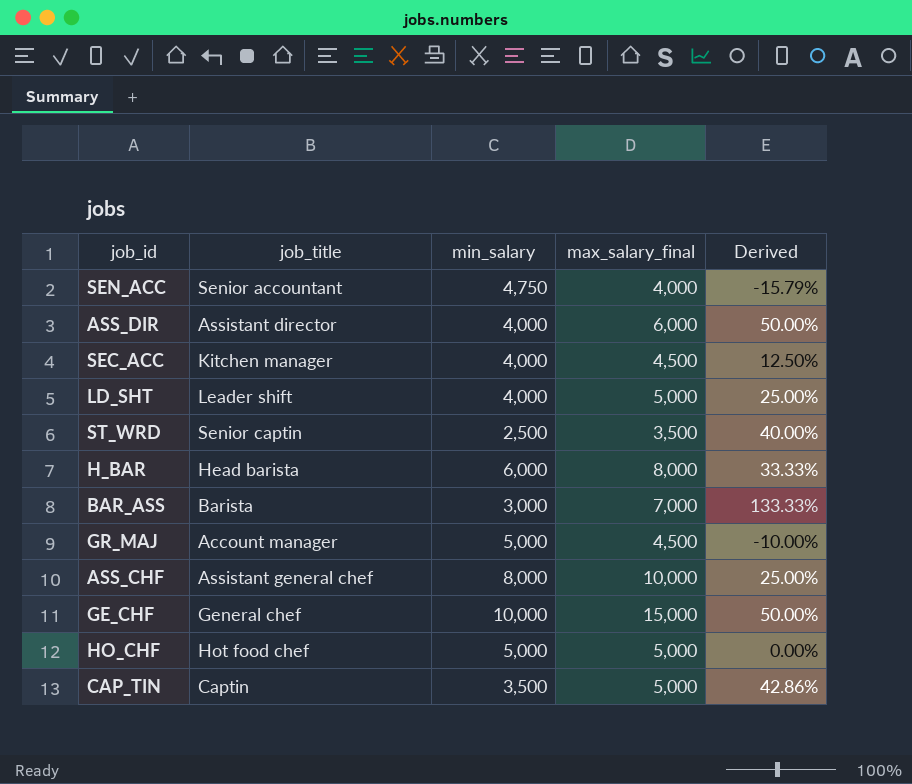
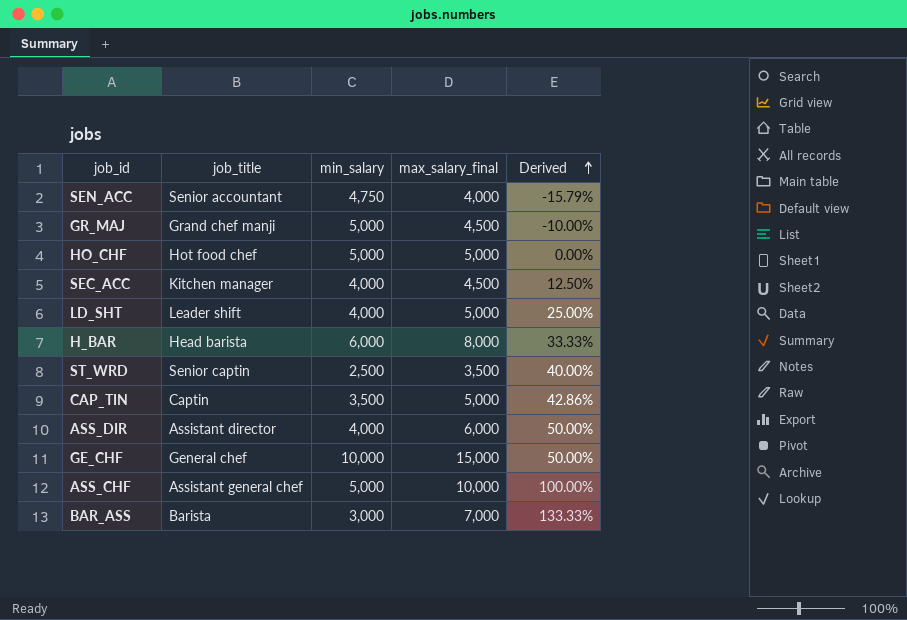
row order: none -> Derived ascending
GR_MAJ | job_title: Account manager -> Grand chef manji
ASS_CHF | min_salary: 8,000 -> 5,000
ASS_CHF | Derived: 25.00% -> 100.00%

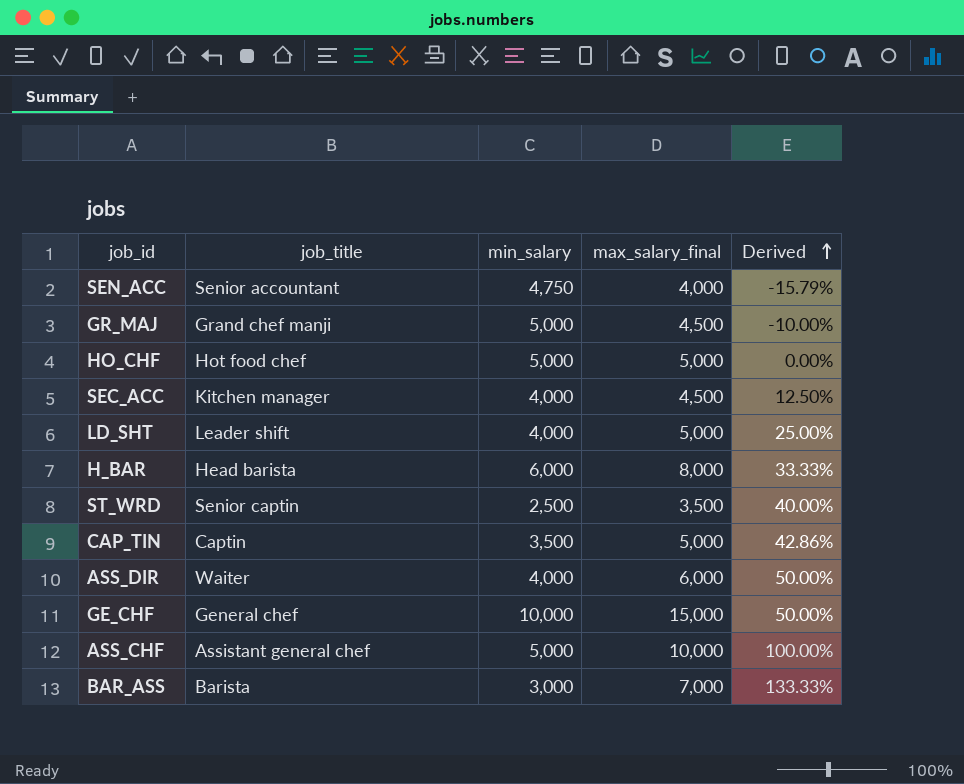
ASS_DIR | job_title: Assistant director -> Waiter

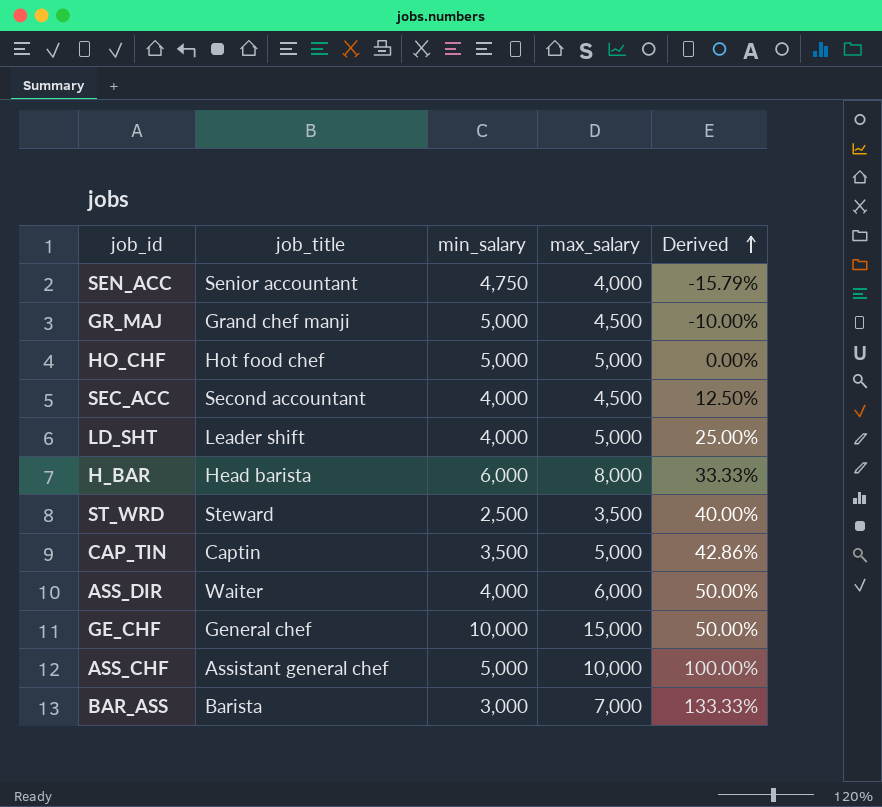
column name: max_salary_final -> max_salary
SEC_ACC | job_title: Kitchen manager -> Second accountant
ST_WRD | job_title: Senior captin -> Steward

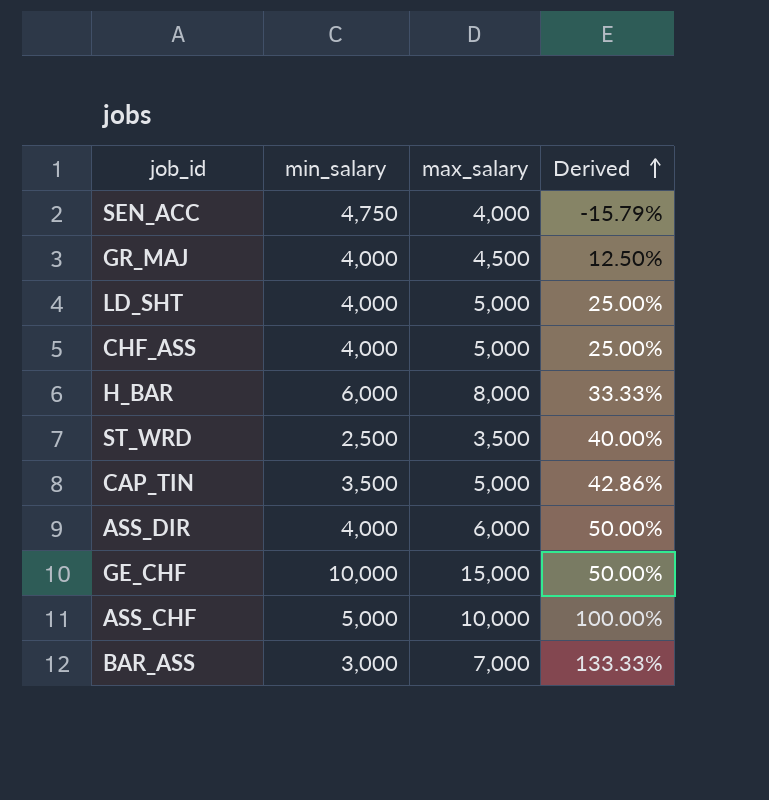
column job_title | position: 2 -> none
row HO_CHF: Hot food chef | 5,000 | 5,000 | 0.00% -> none
row SEC_ACC: Second accountant | 4,000 | 4,500 | 12.50% -> none
GR_MAJ | min_salary: 5,000 -> 4,000
GR_MAJ | Derived: -10.00% -> 12.50%
row CHF_ASS: none -> 4,000 | 5,000 | 25.00%

